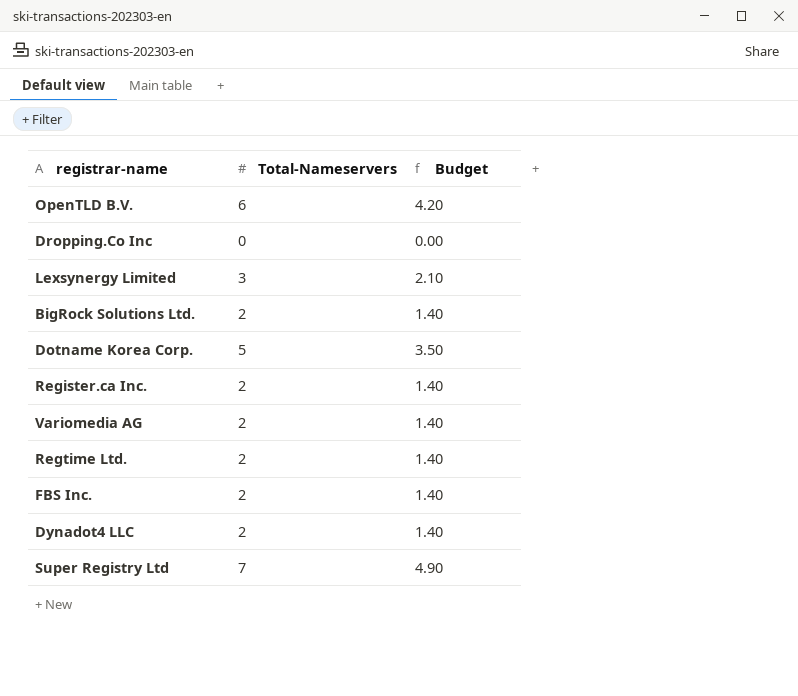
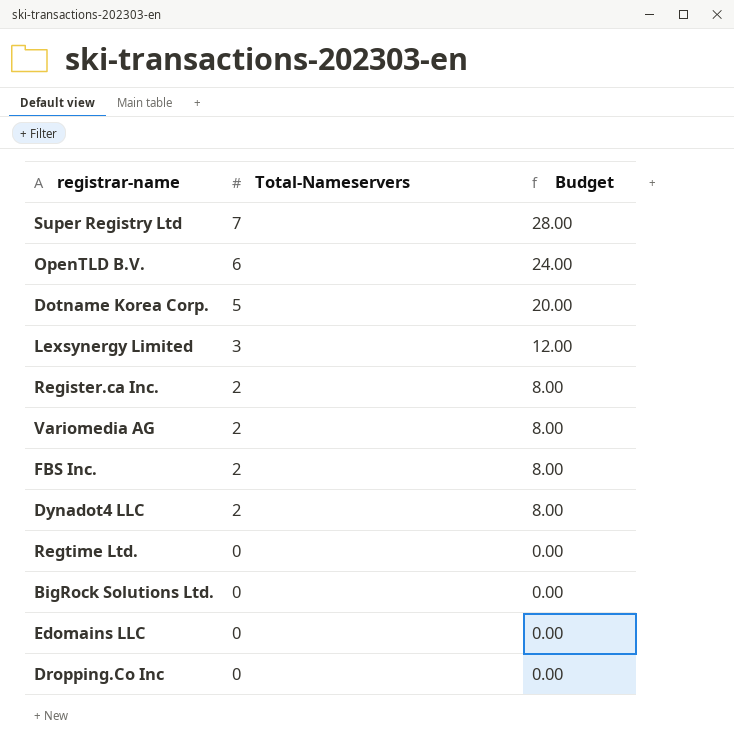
row order: none -> Total-Nameservers descending
column Budget | formula: [Total-Nameservers] * 0.7 -> [Total-Nameservers] * 4
Regtime Ltd. | Total-Nameservers: 2 -> 0
BigRock Solutions Ltd. | Total-Nameservers: 2 -> 0
row Edomains LLC: none -> 0 | 0.00

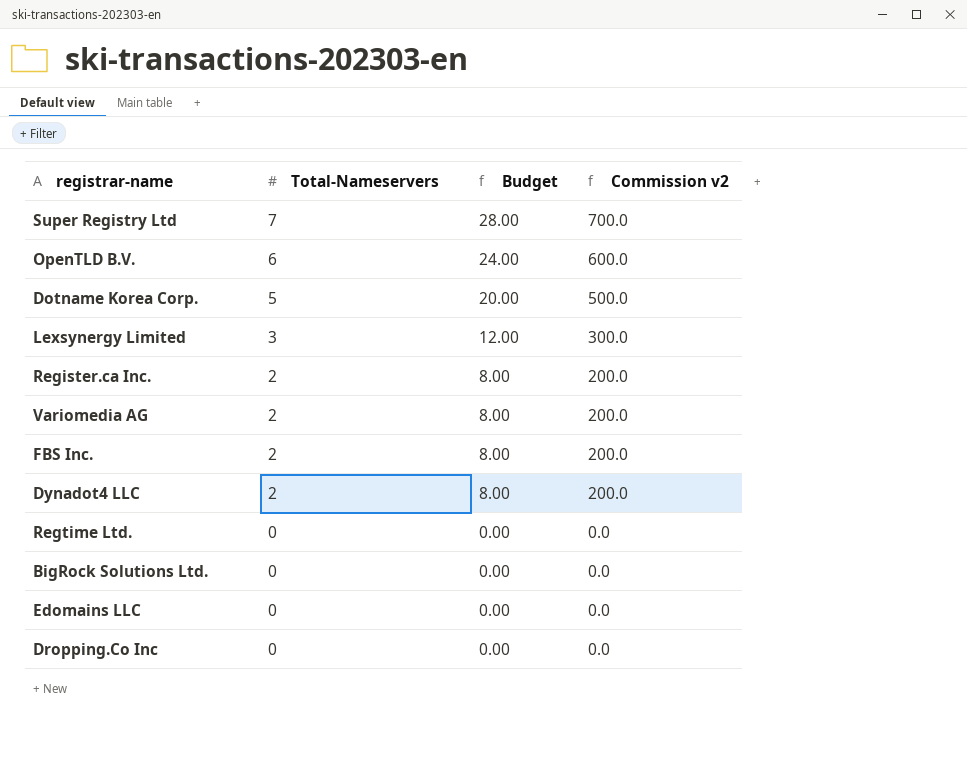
column Commission v2 | formula: none -> [Total-Nameservers] * 100

